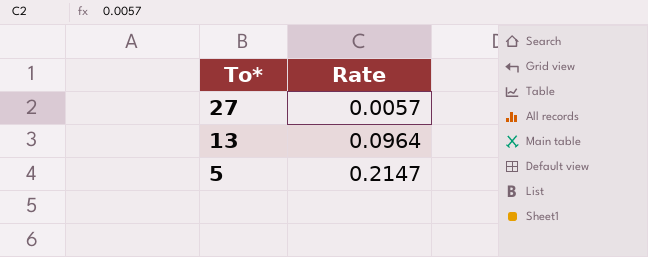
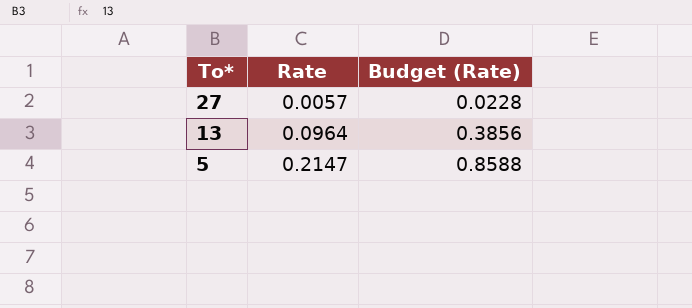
column Budget (Rate) | formula: none -> [Rate] * 4

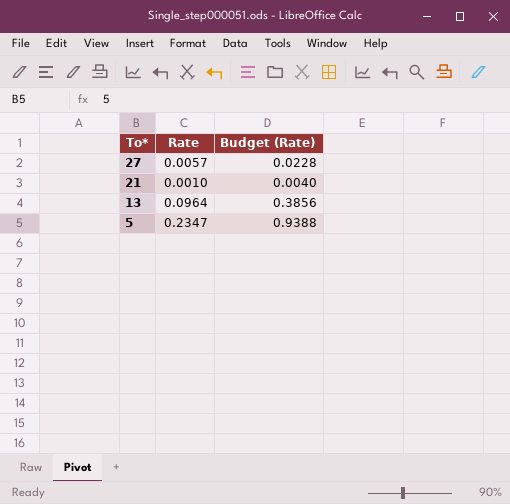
row 21: none -> 0.0010 | 0.0040
5 | Rate: 0.2147 -> 0.2347
5 | Budget (Rate): 0.8588 -> 0.9388

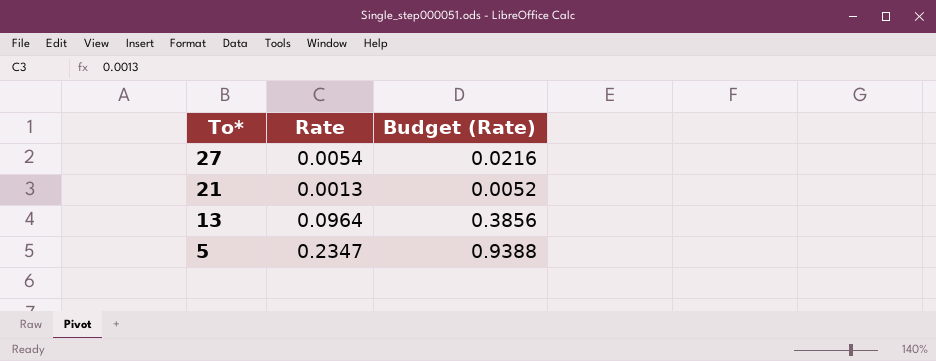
27 | Rate: 0.0057 -> 0.0054
27 | Budget (Rate): 0.0228 -> 0.0216
21 | Rate: 0.0010 -> 0.0013
21 | Budget (Rate): 0.0040 -> 0.0052

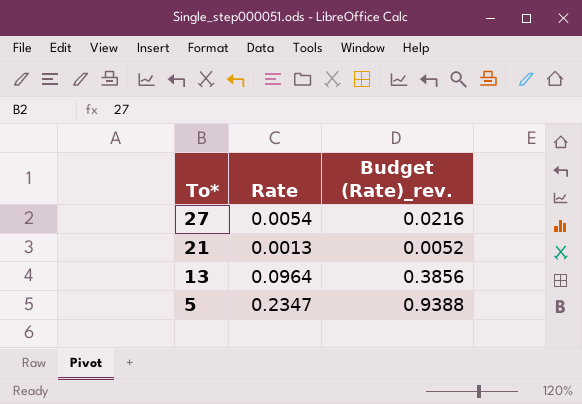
column name: Budget (Rate) -> Budget (Rate)_rev.

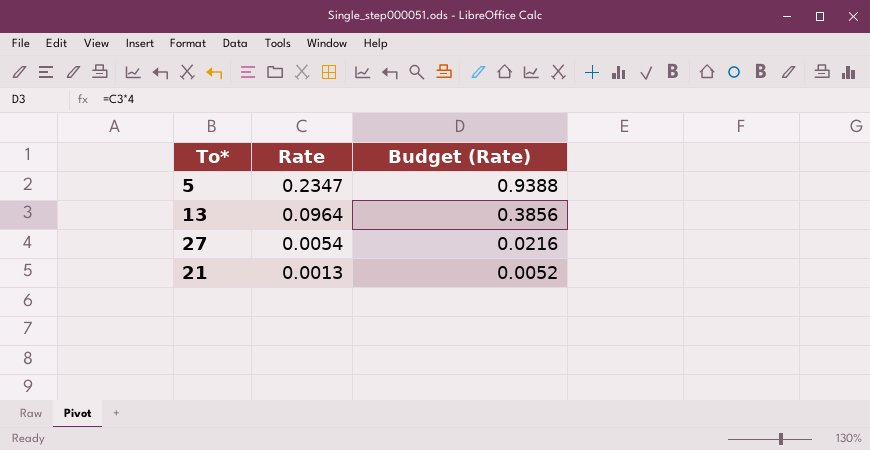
row order: To* descending -> Rate descending
column name: Budget (Rate)_rev. -> Budget (Rate)

